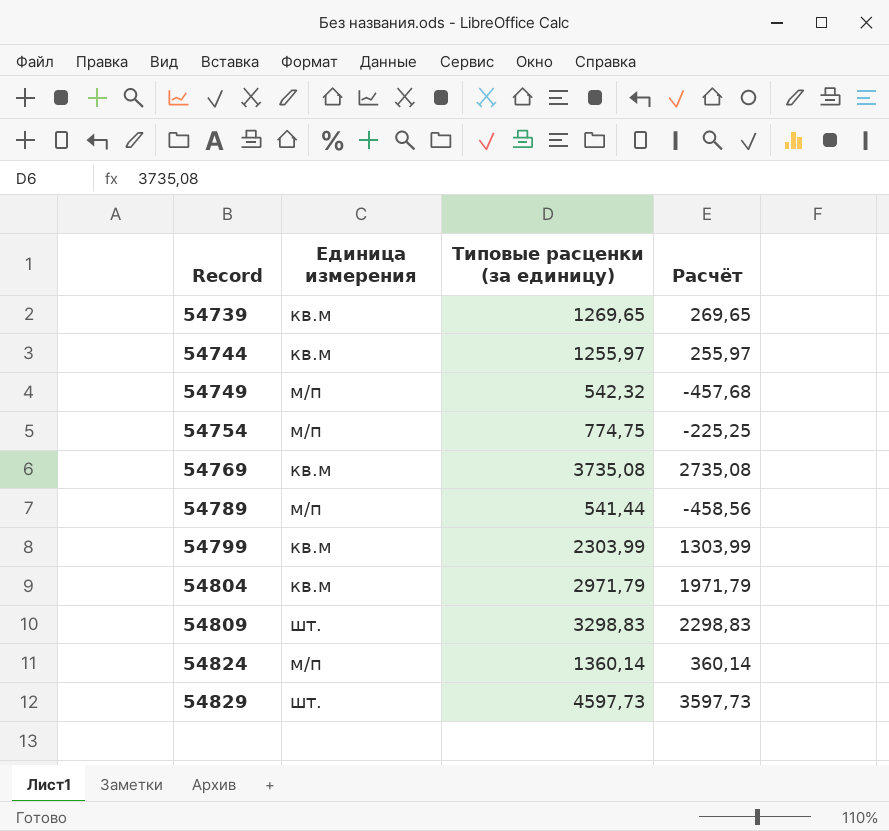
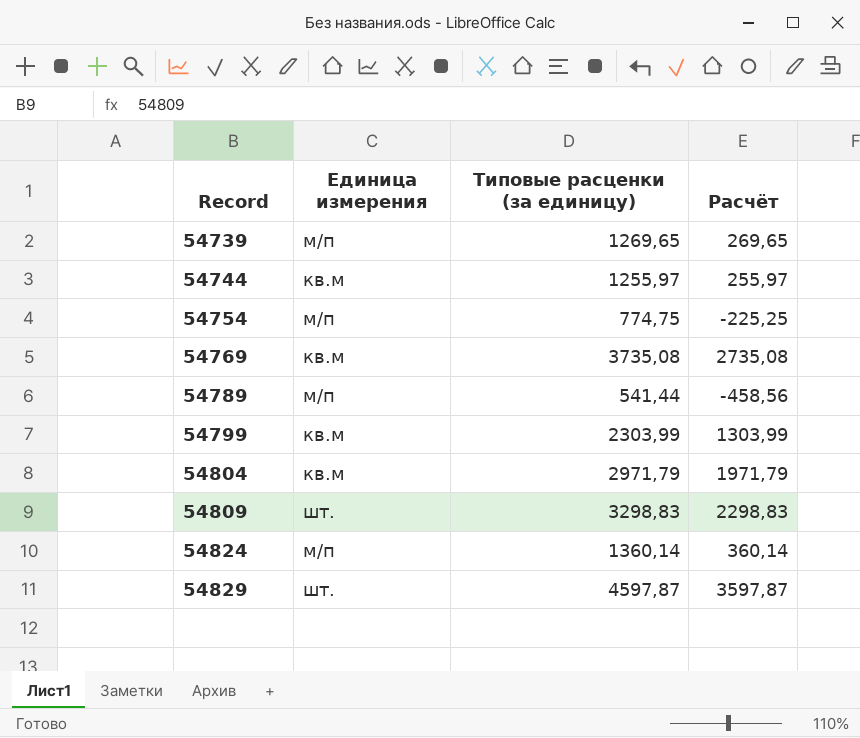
row 54749: м/п | 542,32 | -457,68 -> none
54739 | Единица измерения: кв.м -> м/п
54829 | Типовые расценки (за единицу): 4597,73 -> 4597,87
54829 | Расчёт: 3597,73 -> 3597,87

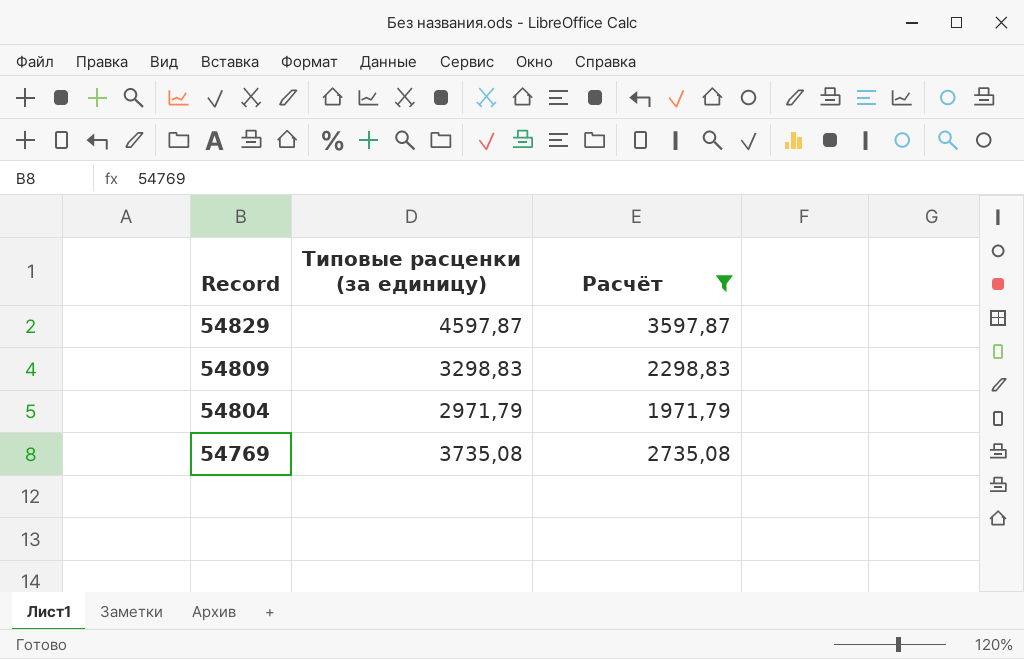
filter: none -> Расчёт >= 1971,79
row order: Record ascending -> Record descending
column Единица измерения | position: 2 -> none

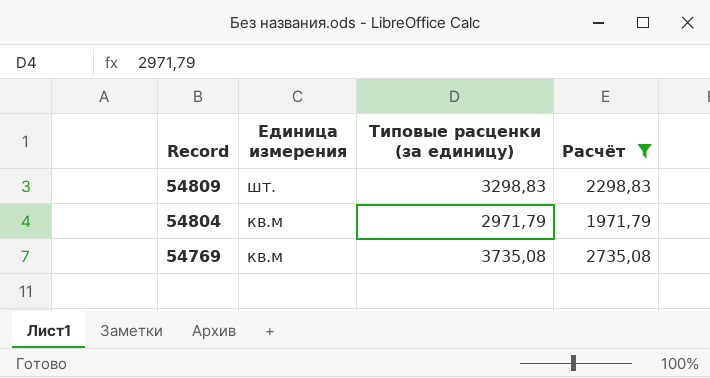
column Единица измерения | position: none -> 2
row 54829: 4597,87 | 3597,87 -> none

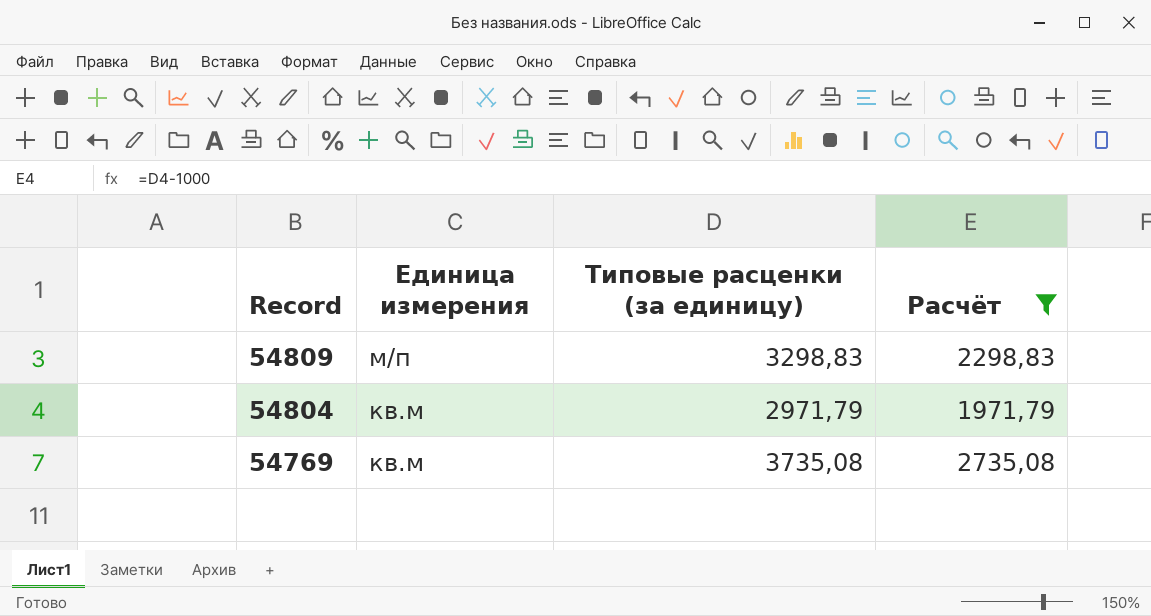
54809 | Единица измерения: шт. -> м/п

